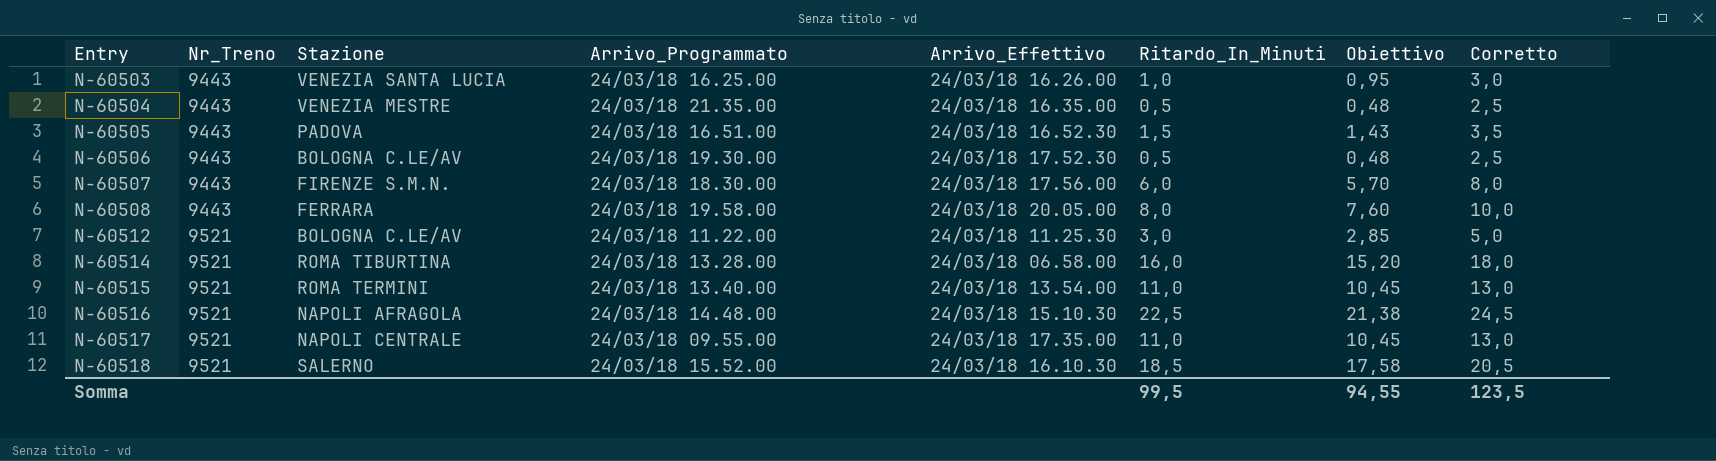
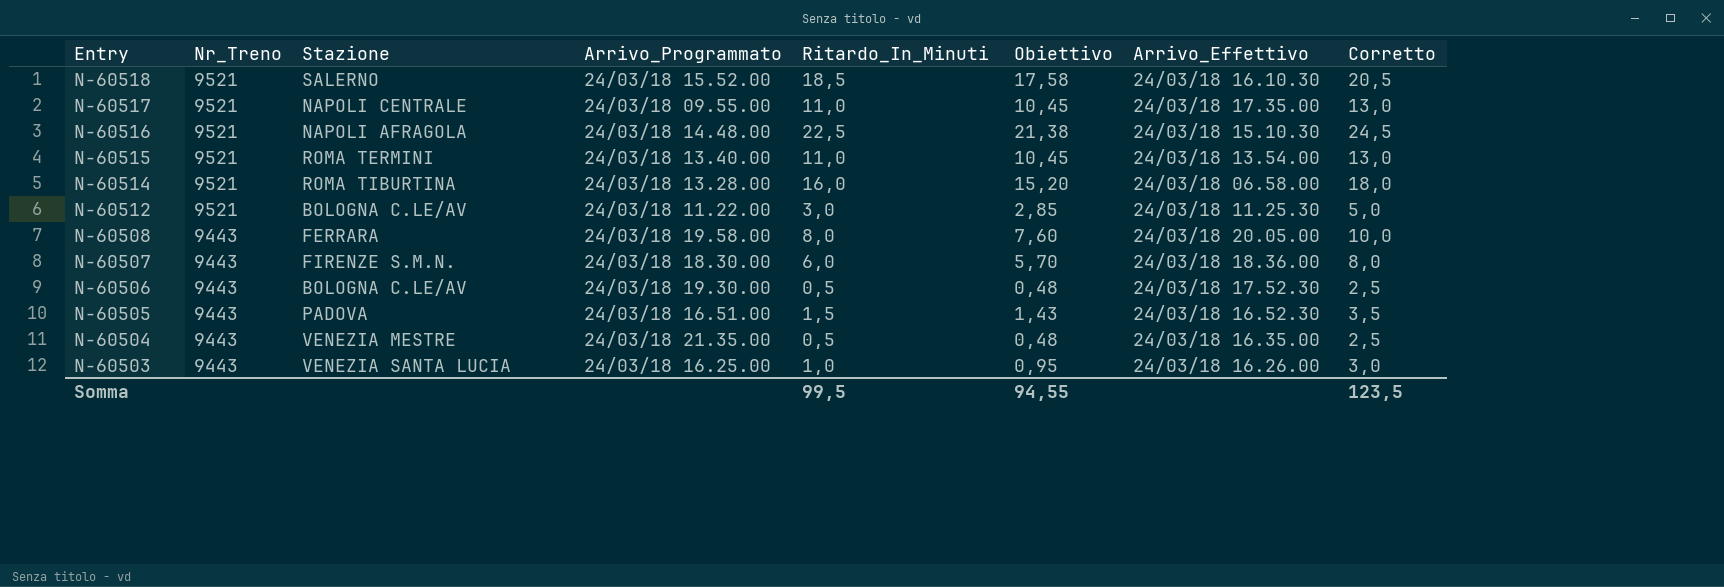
row order: Entry ascending -> Entry descending
column Arrivo_Effettivo | position: 5 -> 7
N-60507 | Arrivo_Effettivo: 24/03/18 17.56.00 -> 24/03/18 18.36.00

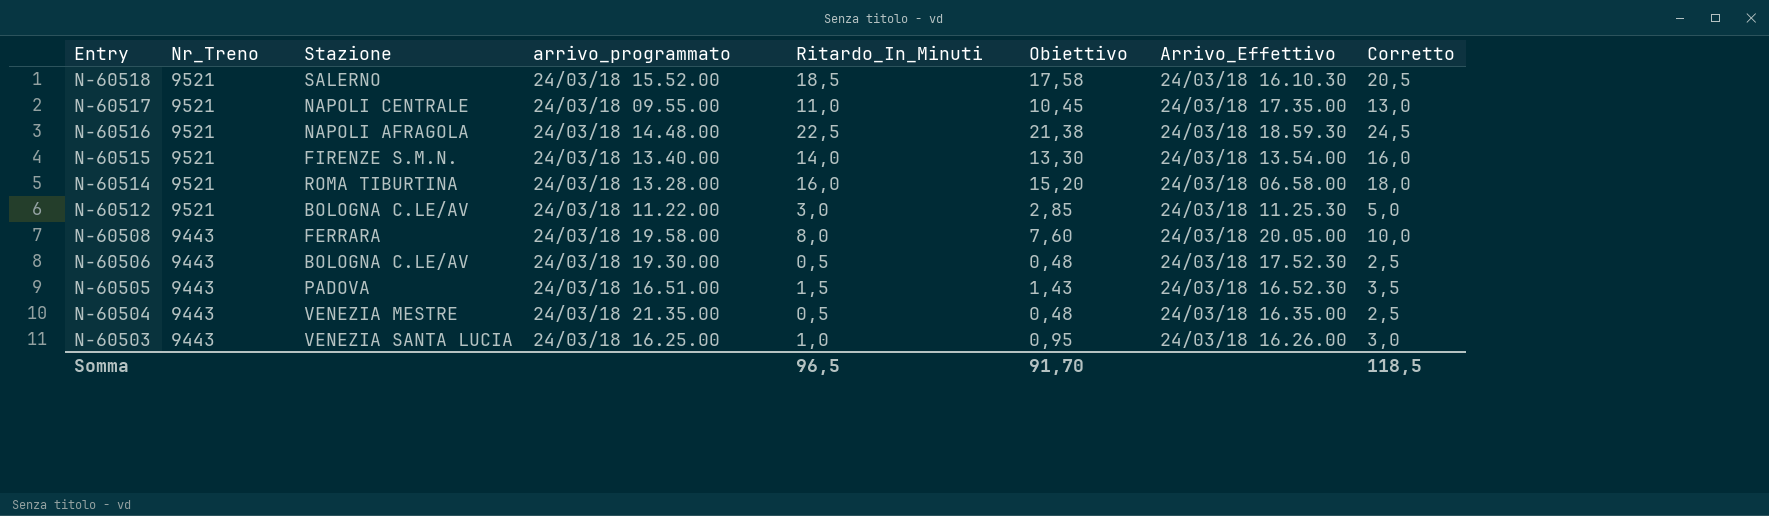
column name: Arrivo_Programmato -> arrivo_programmato
row N-60507: 9443 | FIRENZE S.M.N. | 24/03/18 18.30.00 | 6,0 | 5,70 | 24/03/18 18.36.00 | 8,0 -> none
N-60516 | Arrivo_Effettivo: 24/03/18 15.10.30 -> 24/03/18 18.59.30
N-60515 | Stazione: ROMA TERMINI -> FIRENZE S.M.N.
N-60515 | Ritardo_In_Minuti: 11,0 -> 14,0
N-60515 | Obiettivo: 10,45 -> 13,30
N-60515 | Corretto: 13,0 -> 16,0
Somma | Ritardo_In_Minuti: 99,5 -> 96,5
Somma | Obiettivo: 94,55 -> 91,70
Somma | Corretto: 123,5 -> 118,5

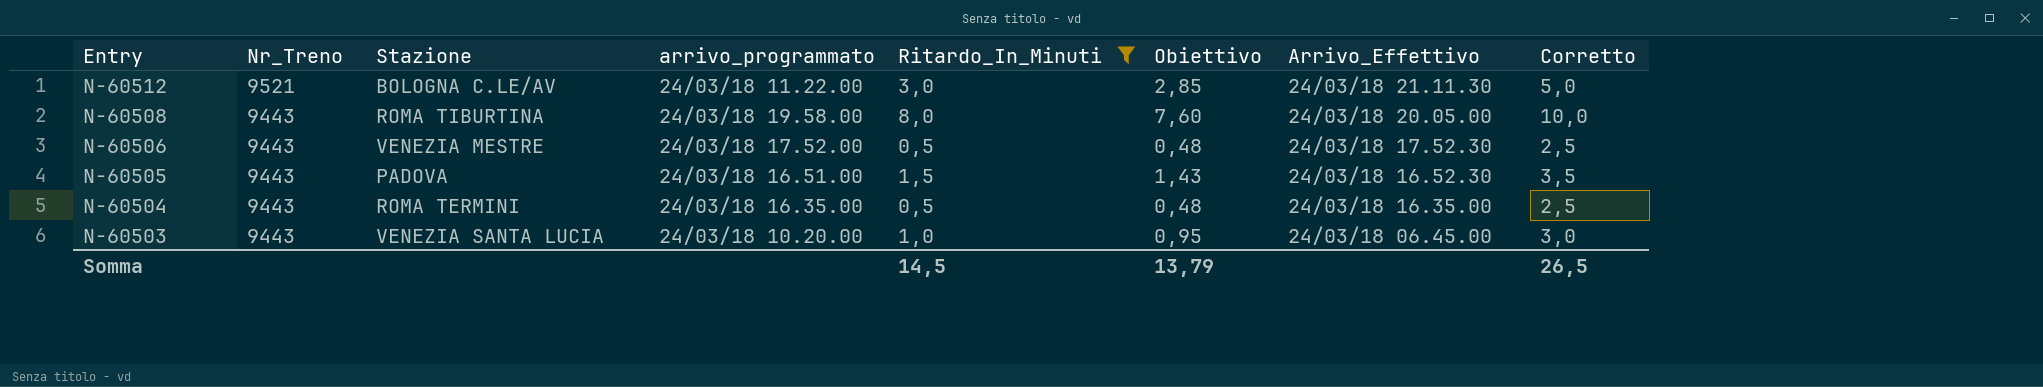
filter: none -> Ritardo_In_Minuti <= 8,0
N-60512 | Arrivo_Effettivo: 24/03/18 11.25.30 -> 24/03/18 21.11.30
N-60508 | Stazione: FERRARA -> ROMA TIBURTINA
N-60506 | Stazione: BOLOGNA C.LE/AV -> VENEZIA MESTRE
N-60506 | arrivo_programmato: 24/03/18 19.30.00 -> 24/03/18 17.52.00
N-60504 | Stazione: VENEZIA MESTRE -> ROMA TERMINI
N-60504 | arrivo_programmato: 24/03/18 21.35.00 -> 24/03/18 16.35.00
N-60503 | arrivo_programmato: 24/03/18 16.25.00 -> 24/03/18 10.20.00
N-60503 | Arrivo_Effettivo: 24/03/18 16.26.00 -> 24/03/18 06.45.00
Somma | Ritardo_In_Minuti: 96,5 -> 14,5
Somma | Obiettivo: 91,70 -> 13,79
Somma | Corretto: 118,5 -> 26,5

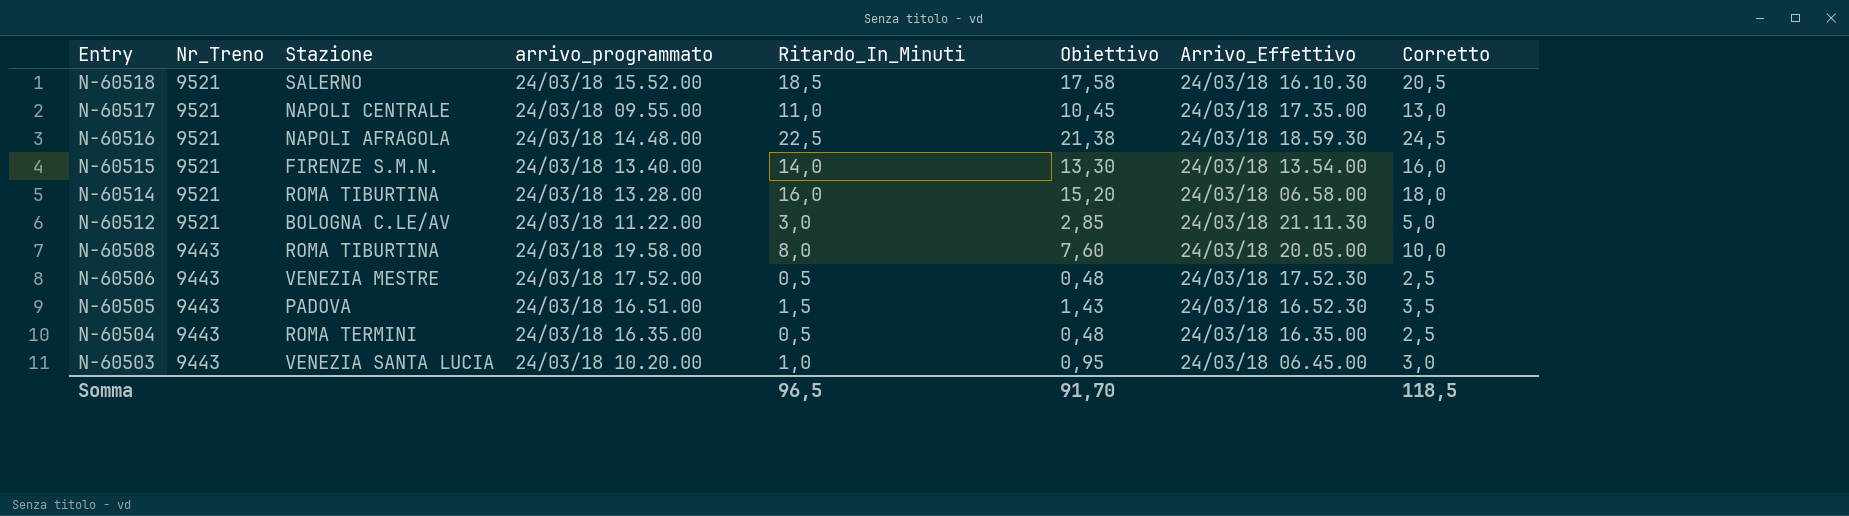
filter: Ritardo_In_Minuti <= 8,0 -> none
Somma | Ritardo_In_Minuti: 14,5 -> 96,5
Somma | Obiettivo: 13,79 -> 91,70
Somma | Corretto: 26,5 -> 118,5

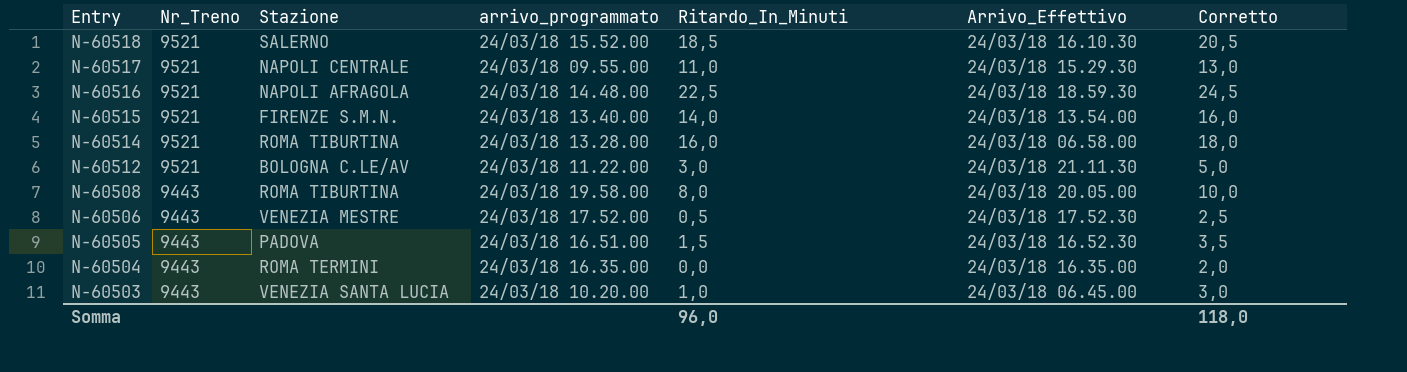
column Obiettivo | formula: [Ritardo_In_Minuti] * 0,95 -> none
N-60517 | Arrivo_Effettivo: 24/03/18 17.35.00 -> 24/03/18 15.29.30
N-60504 | Ritardo_In_Minuti: 0,5 -> 0,0
N-60504 | Corretto: 2,5 -> 2,0
Somma | Ritardo_In_Minuti: 96,5 -> 96,0
Somma | Corretto: 118,5 -> 118,0

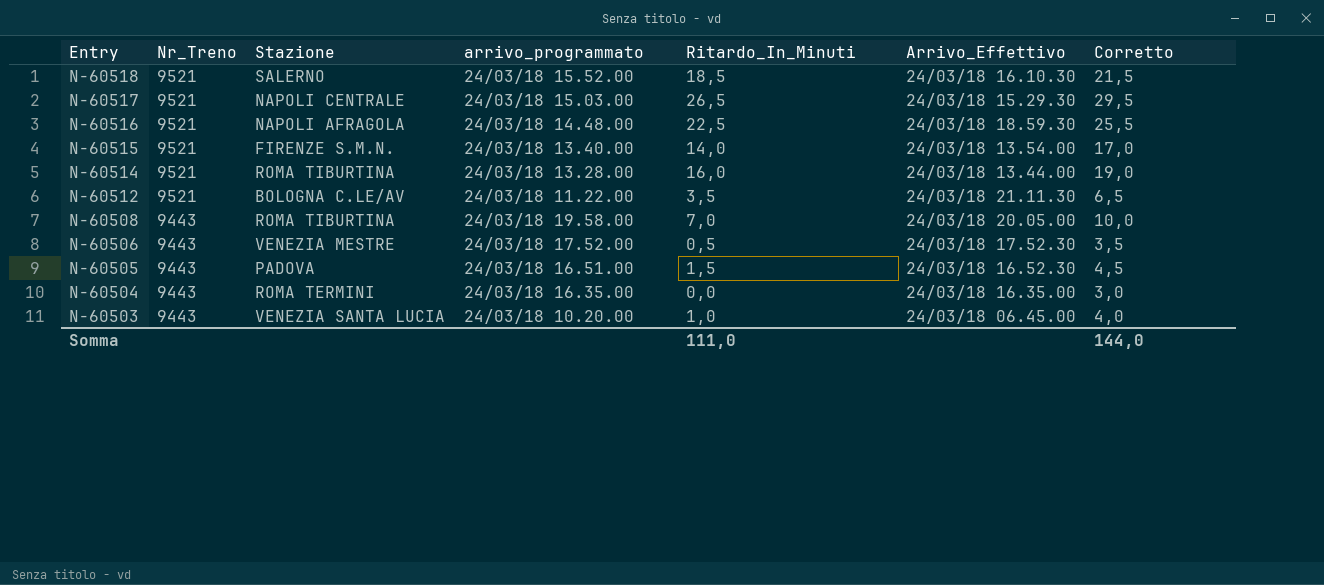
column Corretto | formula: [Ritardo_In_Minuti] + 2 -> [Ritardo_In_Minuti] + 3
N-60517 | arrivo_programmato: 24/03/18 09.55.00 -> 24/03/18 15.03.00
N-60517 | Ritardo_In_Minuti: 11,0 -> 26,5
N-60514 | Arrivo_Effettivo: 24/03/18 06.58.00 -> 24/03/18 13.44.00
N-60512 | Ritardo_In_Minuti: 3,0 -> 3,5
N-60508 | Ritardo_In_Minuti: 8,0 -> 7,0
Somma | Ritardo_In_Minuti: 96,0 -> 111,0
Somma | Corretto: 118,0 -> 144,0

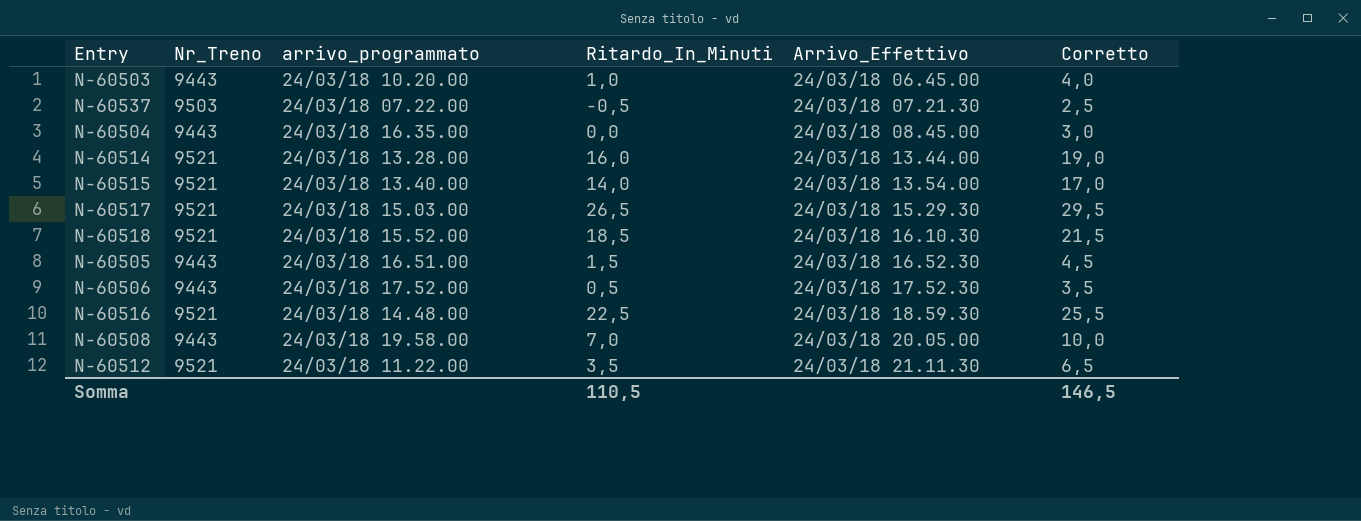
row order: Entry descending -> Arrivo_Effettivo ascending
column Stazione | position: 3 -> none
row N-60537: none -> 9503 | 24/03/18 07.22.00 | -0,5 | 24/03/18 07.21.30 | 2,5
N-60504 | Arrivo_Effettivo: 24/03/18 16.35.00 -> 24/03/18 08.45.00
Somma | Ritardo_In_Minuti: 111,0 -> 110,5
Somma | Corretto: 144,0 -> 146,5

